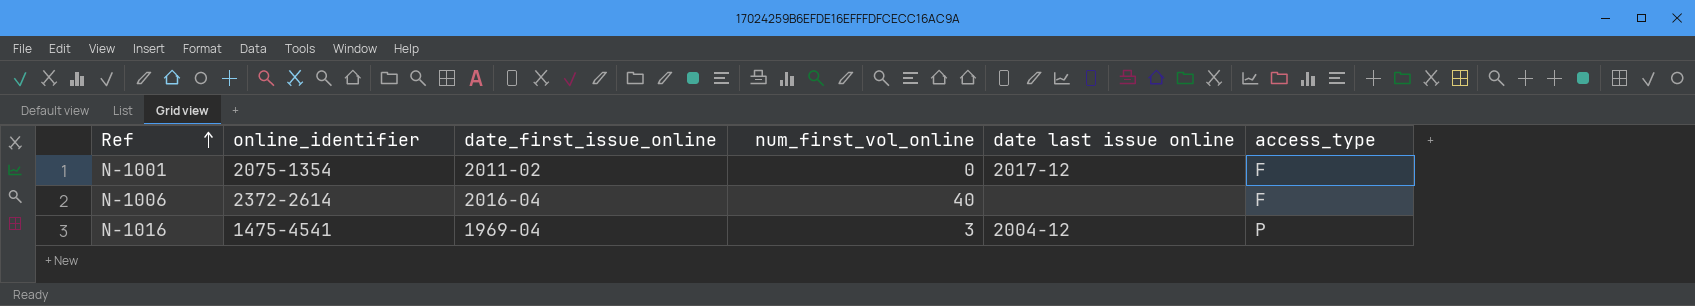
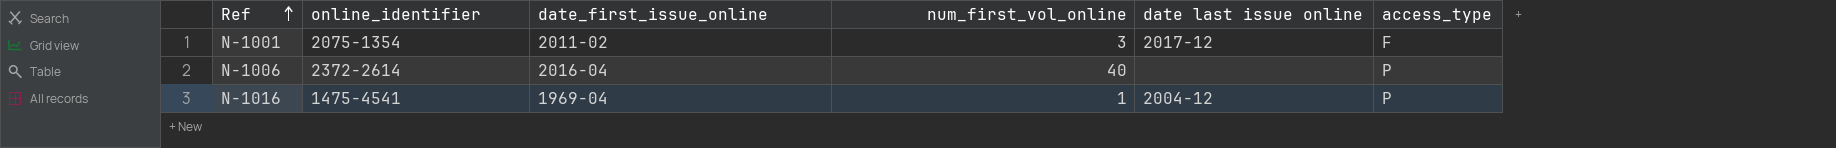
N-1001 | num_first_vol_online: 0 -> 3
N-1006 | access_type: F -> P
N-1016 | num_first_vol_online: 3 -> 1

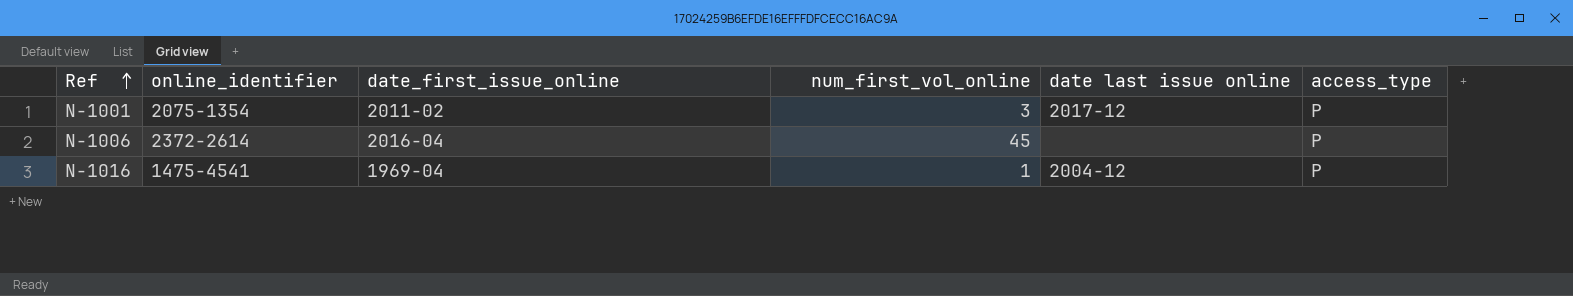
N-1001 | access_type: F -> P
N-1006 | num_first_vol_online: 40 -> 45

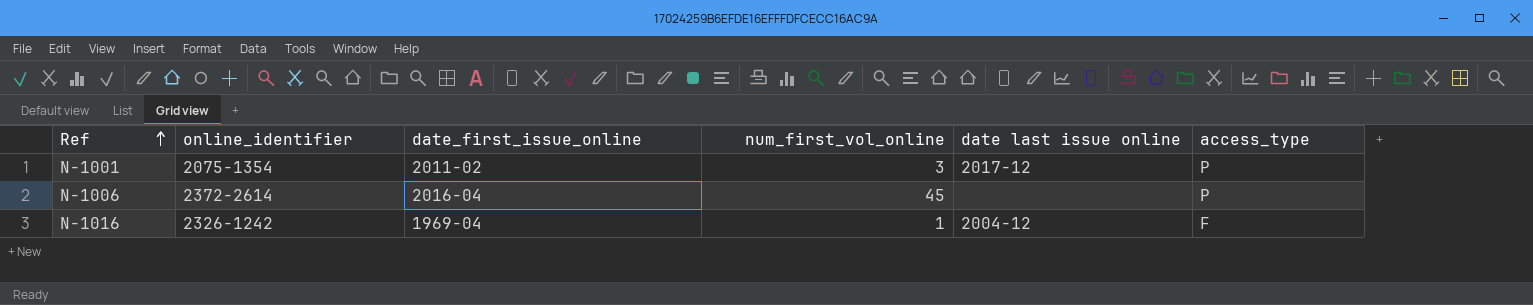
N-1016 | online_identifier: 1475-4541 -> 2326-1242
N-1016 | access_type: P -> F

